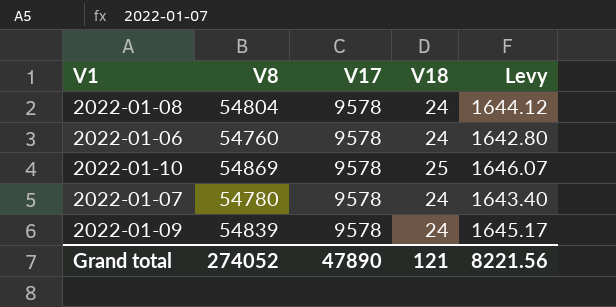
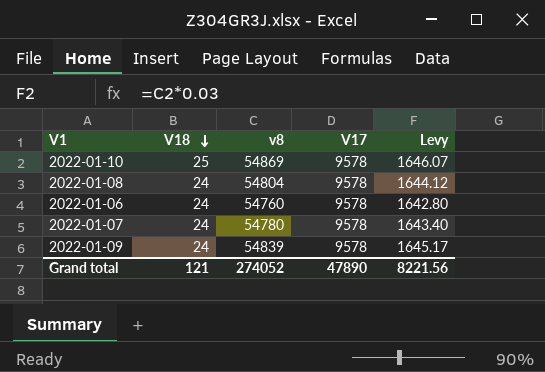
row order: none -> V18 descending
column V18 | position: 4 -> 2
column name: V8 -> v8

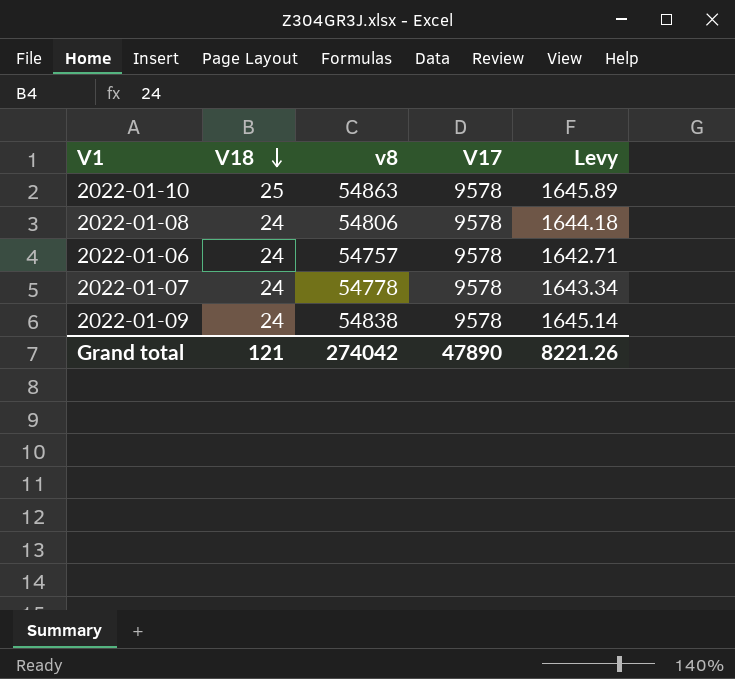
2022-01-10 | v8: 54869 -> 54863
2022-01-10 | Levy: 1646.07 -> 1645.89
2022-01-08 | v8: 54804 -> 54806
2022-01-08 | Levy: 1644.12 -> 1644.18
2022-01-06 | v8: 54760 -> 54757
2022-01-06 | Levy: 1642.80 -> 1642.71
2022-01-07 | v8: 54780 -> 54778
2022-01-07 | Levy: 1643.40 -> 1643.34
2022-01-09 | v8: 54839 -> 54838
2022-01-09 | Levy: 1645.17 -> 1645.14
Grand total | v8: 274052 -> 274042
Grand total | Levy: 8221.56 -> 8221.26

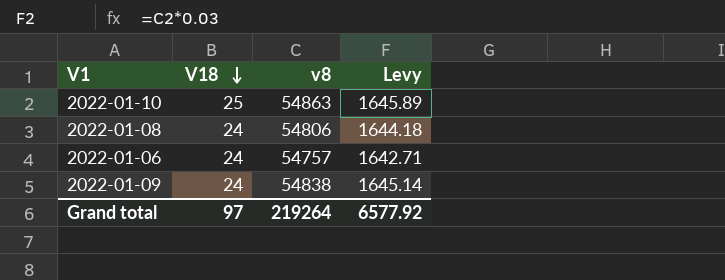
column V17 | position: 4 -> none
row 2022-01-07: 24 | 54778 | 9578 | 1643.34 -> none
Grand total | V18: 121 -> 97
Grand total | v8: 274042 -> 219264
Grand total | Levy: 8221.26 -> 6577.92

